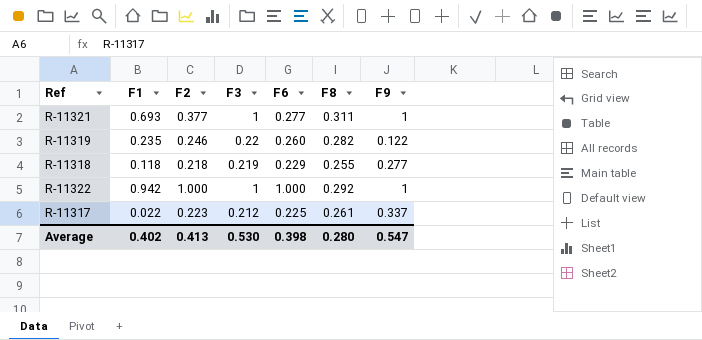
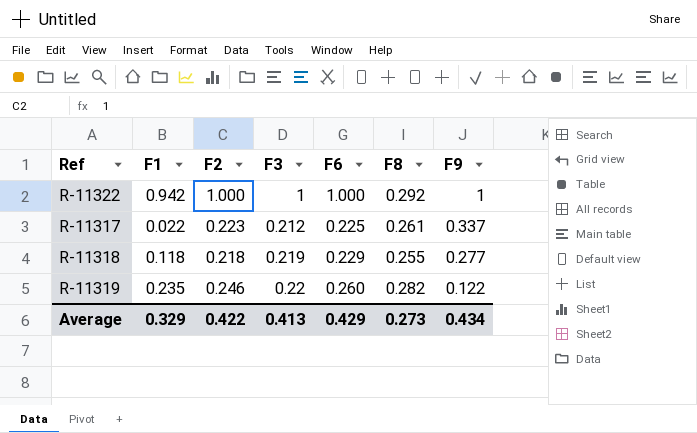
row order: none -> F9 descending
row R-11321: 0.693 | 0.377 | 1 | 0.277 | 0.311 | 1 -> none
Average | F1: 0.402 -> 0.329
Average | F2: 0.413 -> 0.422
Average | F3: 0.530 -> 0.413
Average | F6: 0.398 -> 0.429
Average | F8: 0.280 -> 0.273
Average | F9: 0.547 -> 0.434

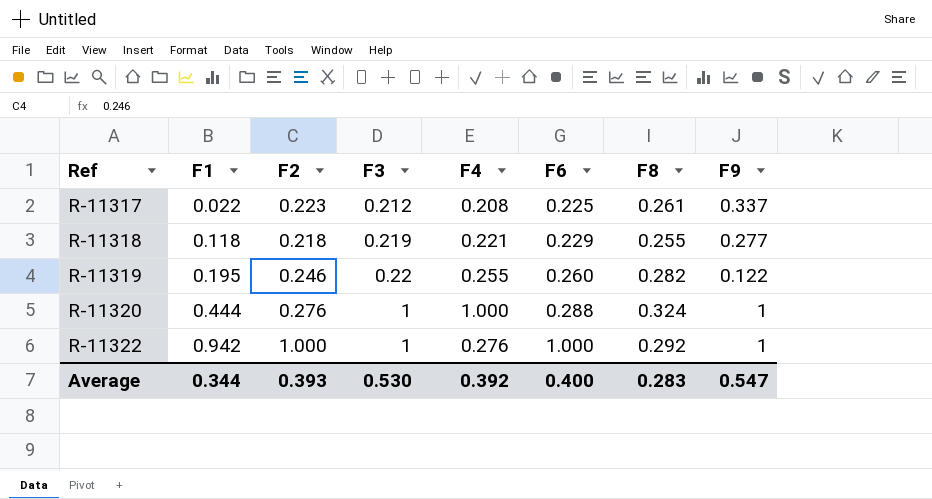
row order: F9 descending -> Ref ascending
column F4 | position: none -> 5
R-11319 | F1: 0.235 -> 0.195
row R-11320: none -> 0.444 | 0.276 | 1 | 1.000 | 0.288 | 0.324 | 1
Average | F1: 0.329 -> 0.344
Average | F2: 0.422 -> 0.393
Average | F3: 0.413 -> 0.530
Average | F6: 0.429 -> 0.400
Average | F8: 0.273 -> 0.283
Average | F9: 0.434 -> 0.547

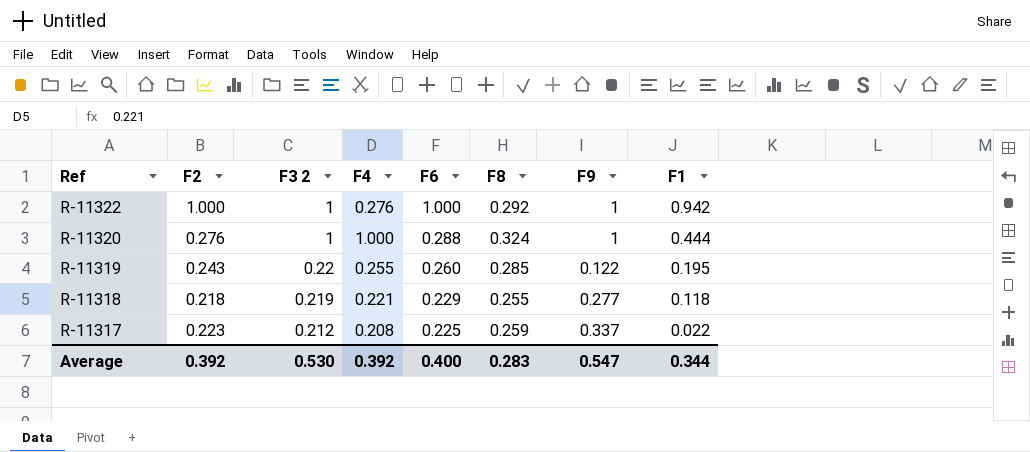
row order: Ref ascending -> Ref descending
column name: F3 -> F3 2
column F1 | position: 2 -> 8
R-11319 | F2: 0.246 -> 0.243
R-11319 | F8: 0.282 -> 0.285
R-11317 | F8: 0.261 -> 0.259
Average | F2: 0.393 -> 0.392

